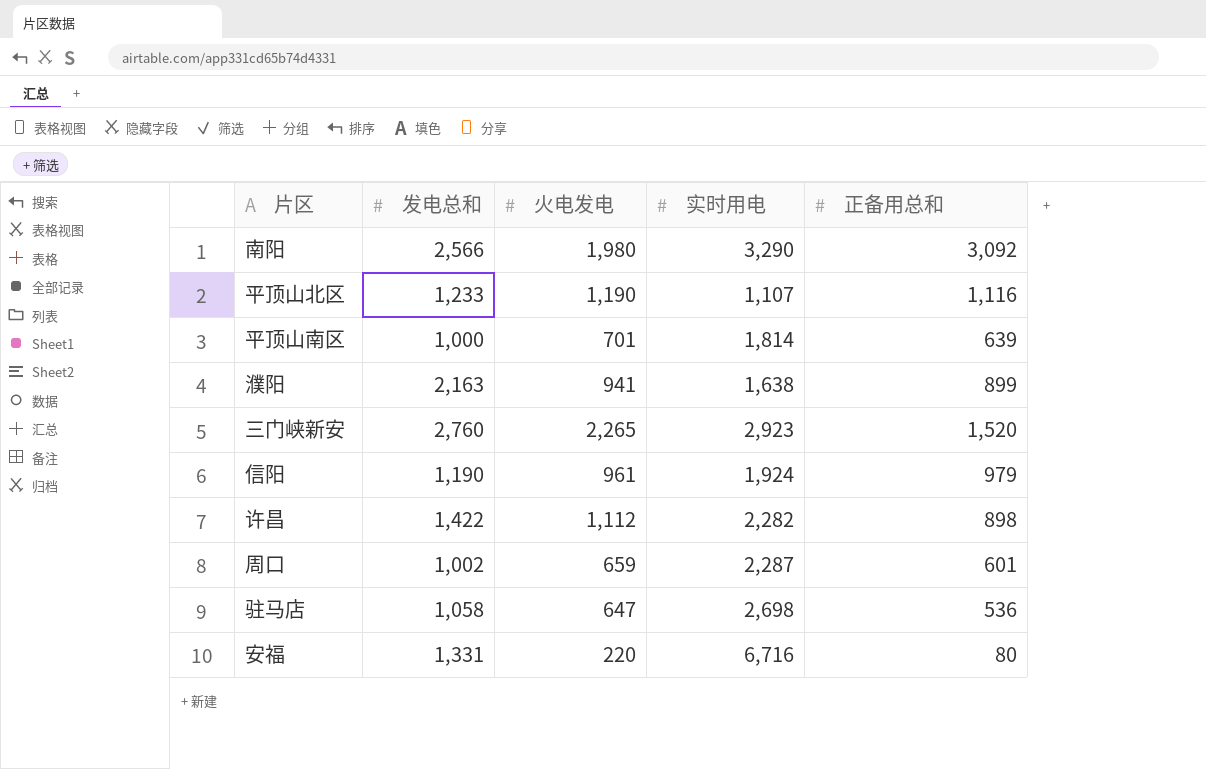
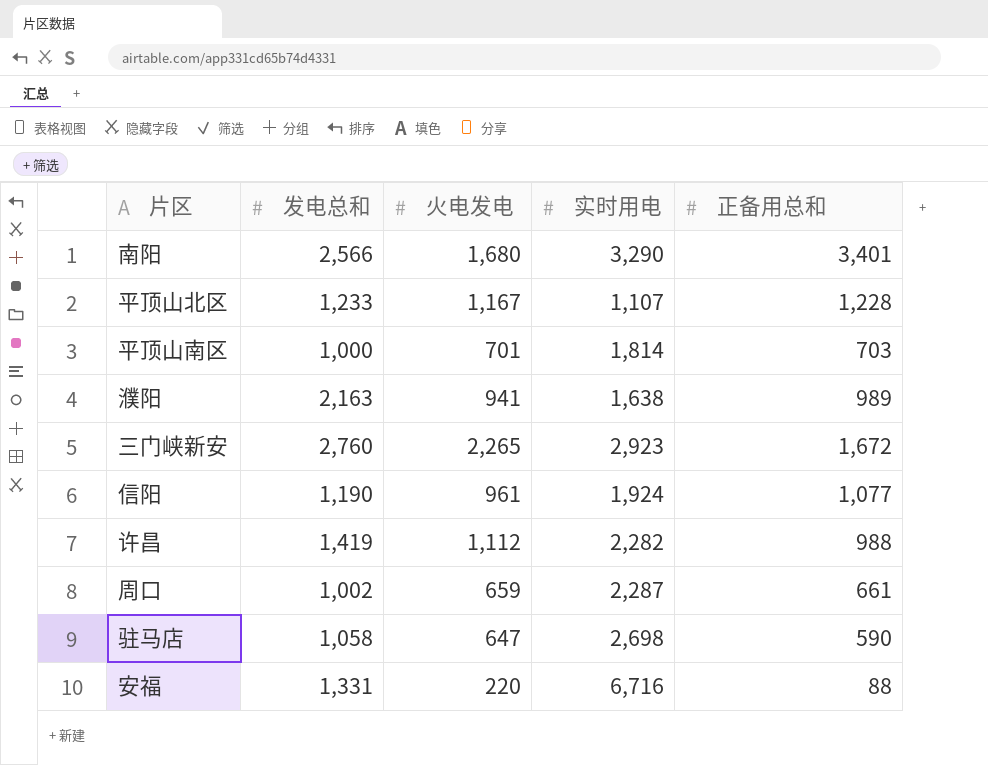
南阳 | 火电发电: 1,980 -> 1,680
南阳 | 正备用总和: 3,092 -> 3,401
平顶山北区 | 火电发电: 1,190 -> 1,167
平顶山北区 | 正备用总和: 1,116 -> 1,228
平顶山南区 | 正备用总和: 639 -> 703
濮阳 | 正备用总和: 899 -> 989
三门峡新安 | 正备用总和: 1,520 -> 1,672
信阳 | 正备用总和: 979 -> 1,077
许昌 | 发电总和: 1,422 -> 1,419
许昌 | 正备用总和: 898 -> 988
周口 | 正备用总和: 601 -> 661
驻马店 | 正备用总和: 536 -> 590
安福 | 正备用总和: 80 -> 88

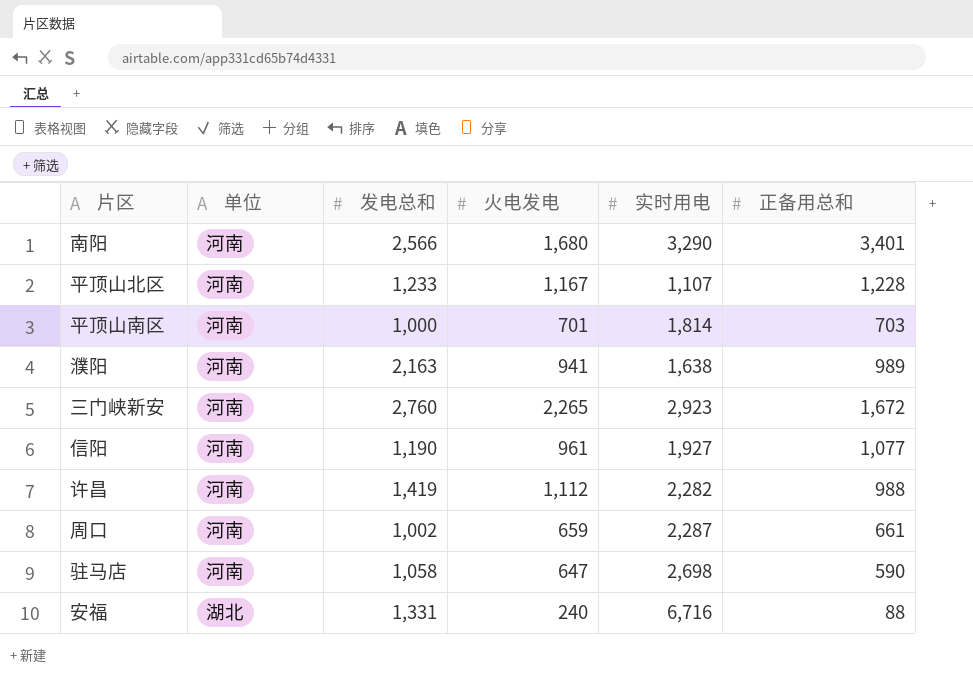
column 单位 | position: none -> 2
信阳 | 实时用电: 1,924 -> 1,927
安福 | 火电发电: 220 -> 240

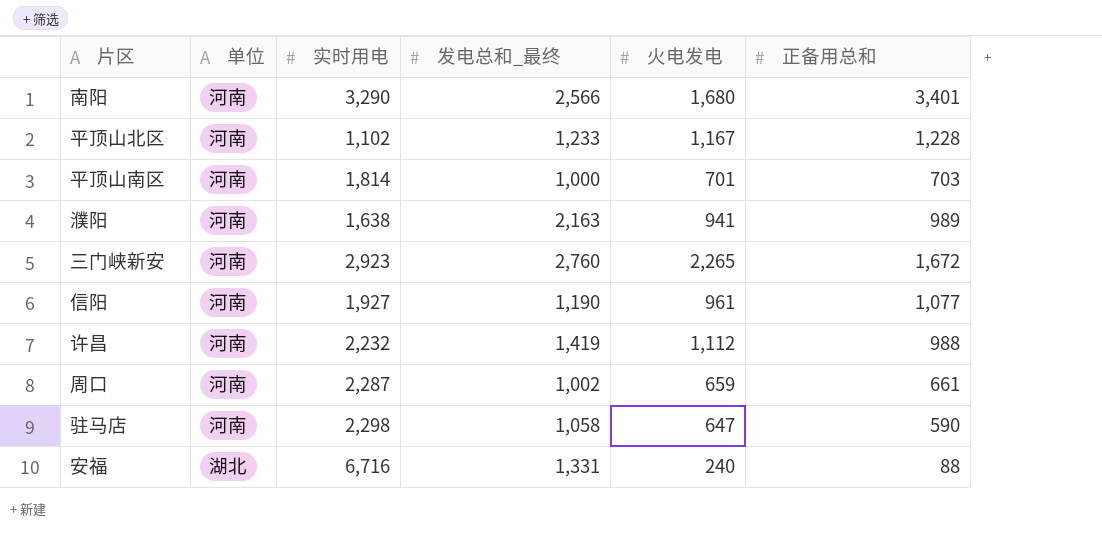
column 实时用电 | position: 5 -> 3
column name: 发电总和 -> 发电总和_最终
平顶山北区 | 实时用电: 1,107 -> 1,102
许昌 | 实时用电: 2,282 -> 2,232
驻马店 | 实时用电: 2,698 -> 2,298

